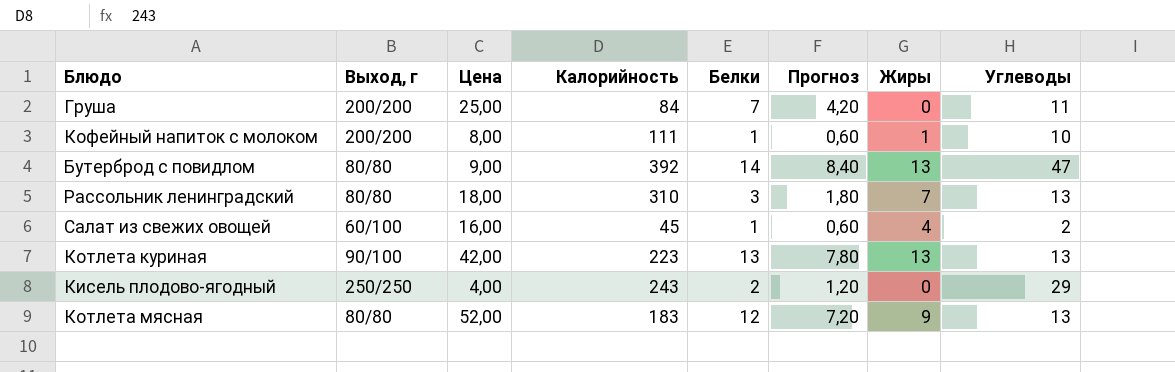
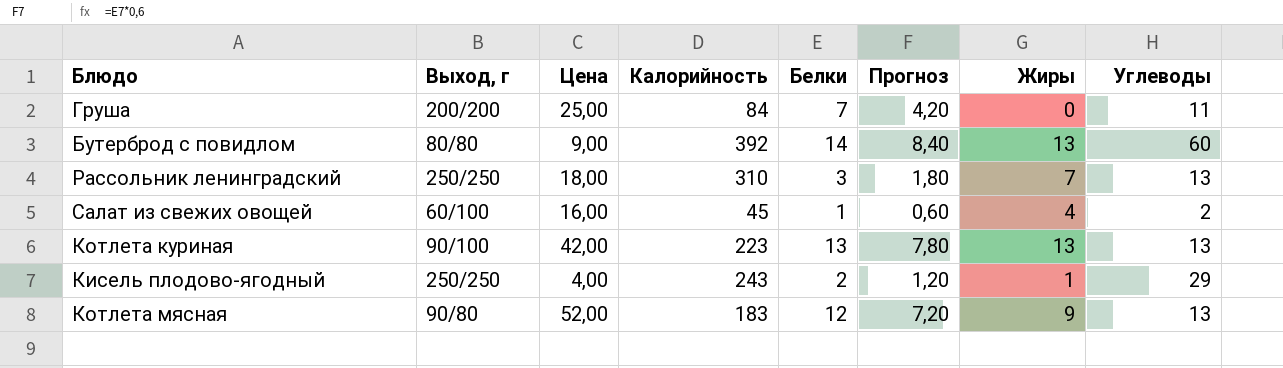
row Кофейный напиток с молоком: 200/200 | 8,00 | 111 | 1 | 0,60 | 1 | 10 -> none
Бутерброд с повидлом | Углеводы: 47 -> 60
Рассольник ленинградский | Выход, г: 80/80 -> 250/250
Кисель плодово-ягодный | Жиры: 0 -> 1
Котлета мясная | Выход, г: 80/80 -> 90/80

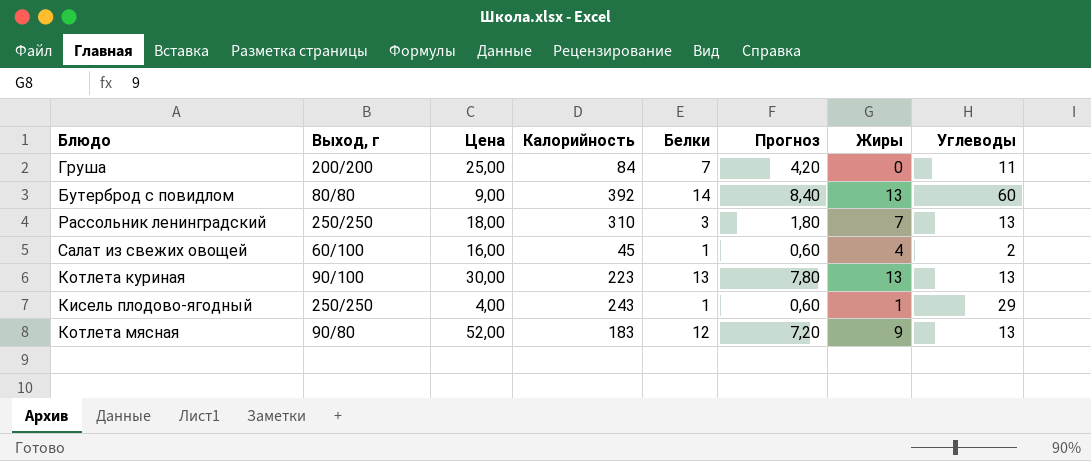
Котлета куриная | Цена: 42,00 -> 30,00
Кисель плодово-ягодный | Белки: 2 -> 1
Кисель плодово-ягодный | Прогноз: 1,20 -> 0,60

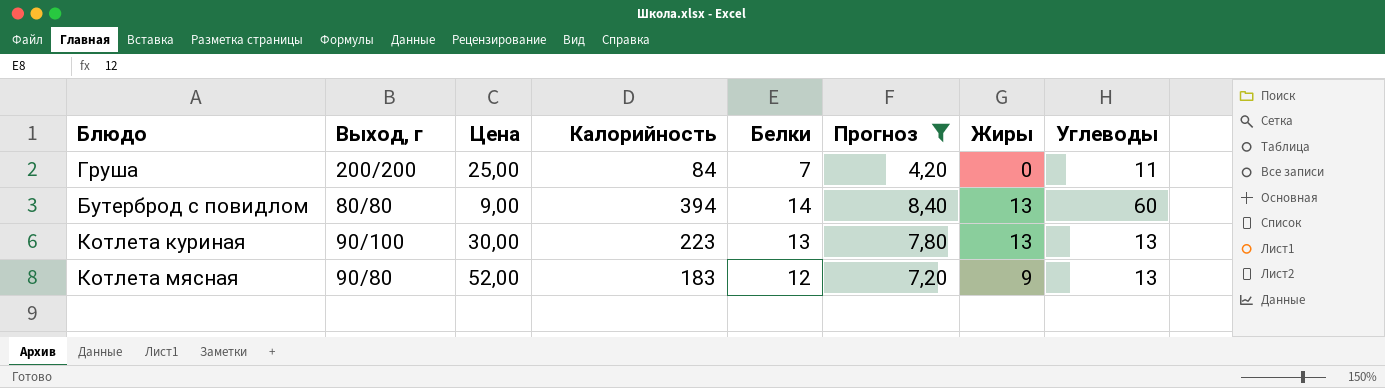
filter: none -> Прогноз >= 4,20
Бутерброд с повидлом | Калорийность: 392 -> 394

